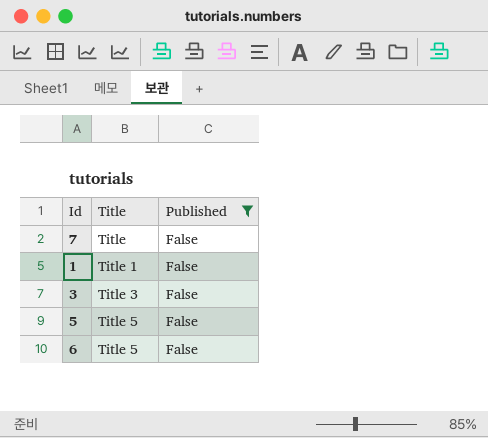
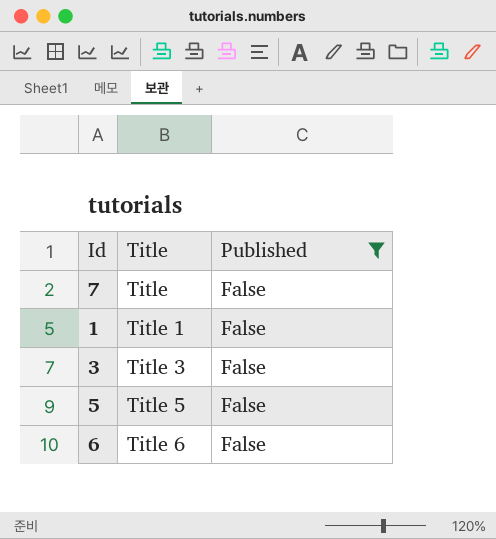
6 | Title: Title 5 -> Title 6

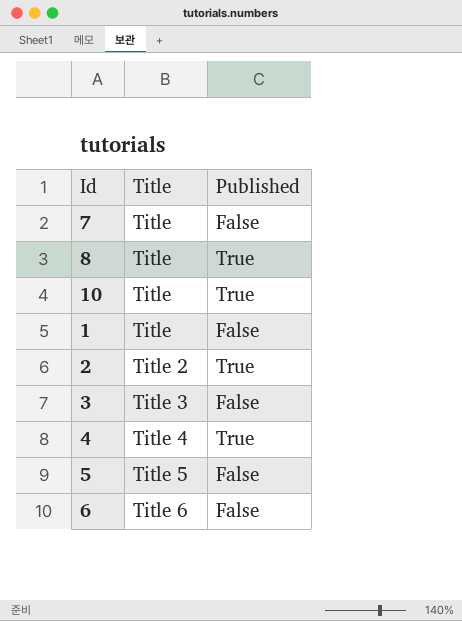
filter: Published = False -> none
1 | Title: Title 1 -> Title

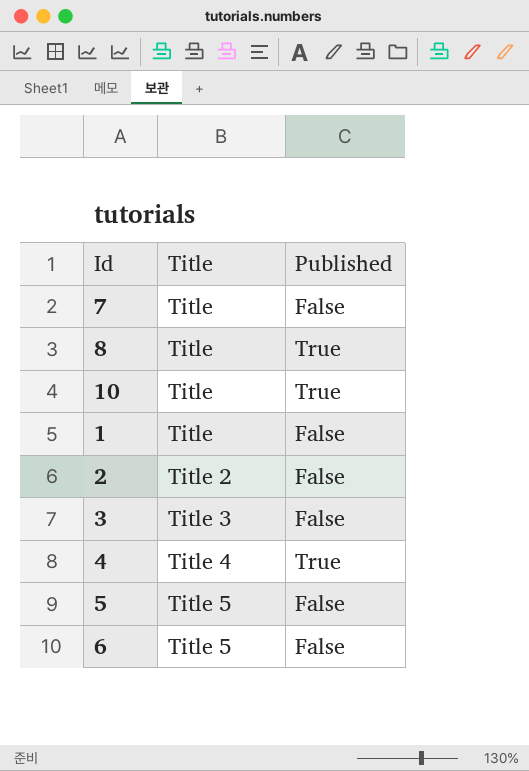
2 | Published: True -> False
6 | Title: Title 6 -> Title 5

